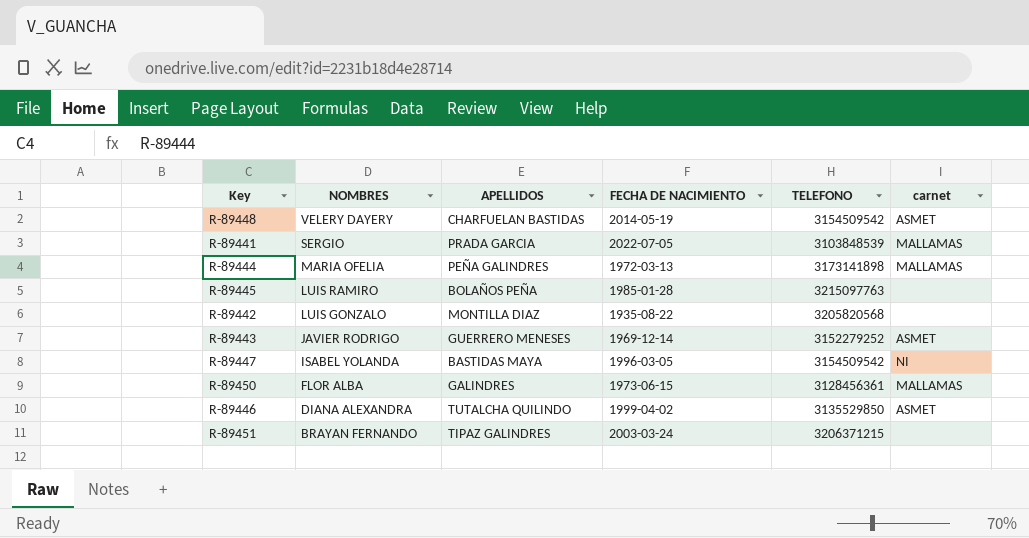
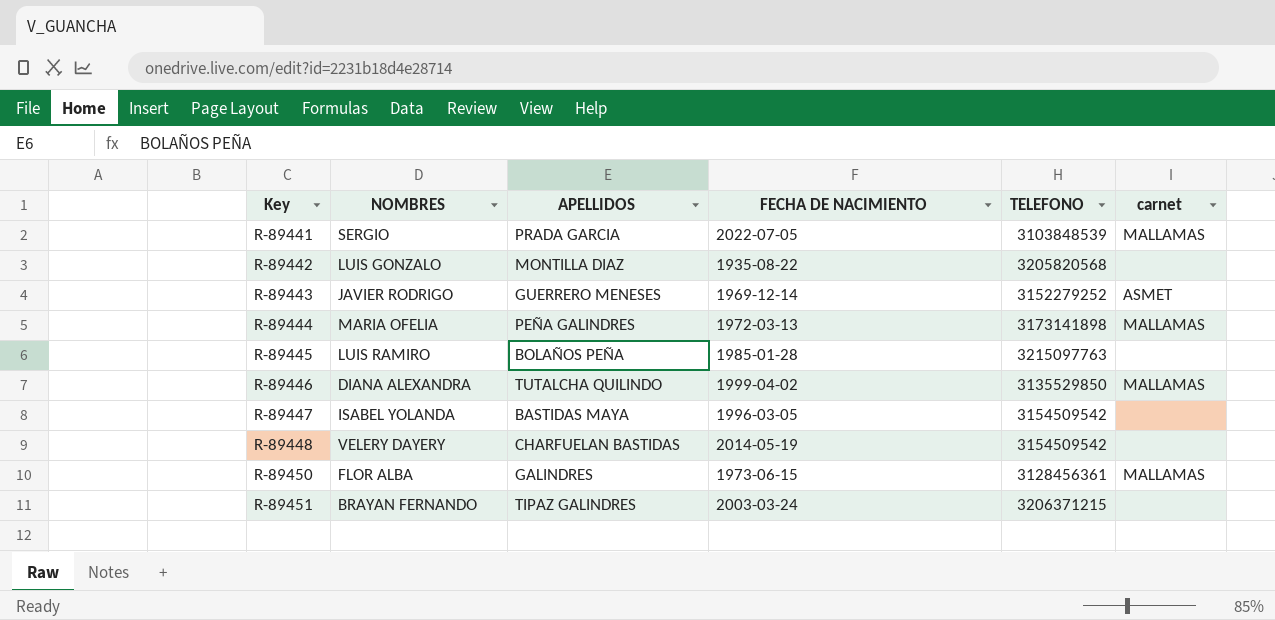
row order: NOMBRES descending -> Key ascending
R-89446 | carnet: ASMET -> MALLAMAS
R-89447 | carnet: NI -> none
R-89448 | carnet: ASMET -> none

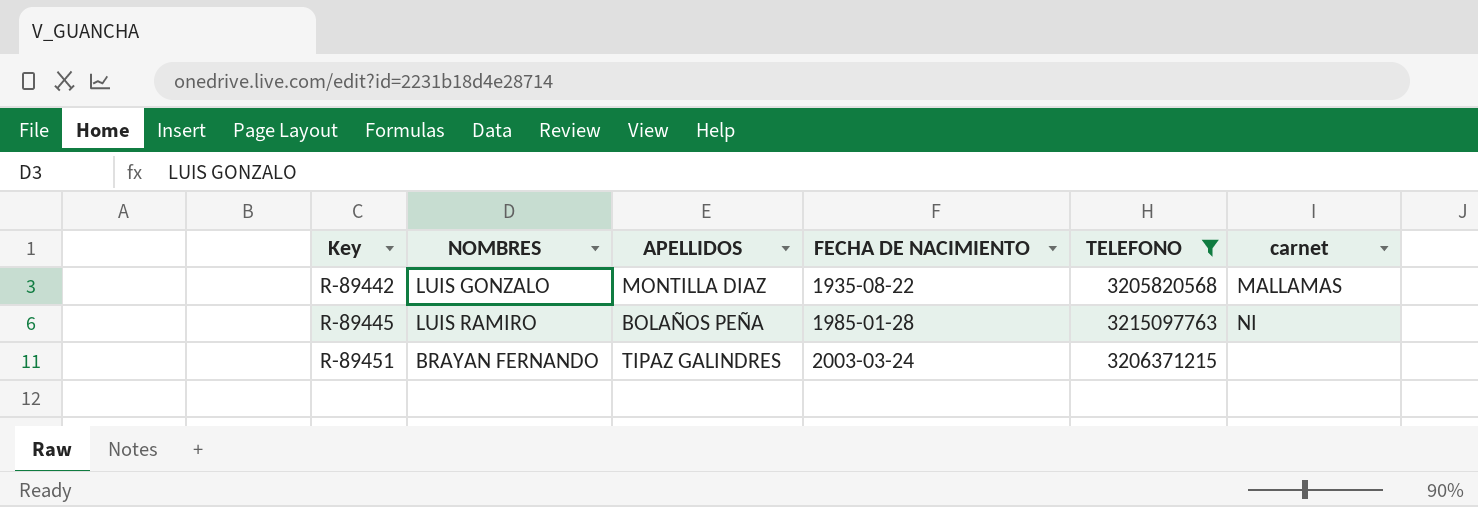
filter: none -> TELEFONO >= 3205820568
R-89442 | carnet: none -> MALLAMAS
R-89445 | carnet: none -> NI

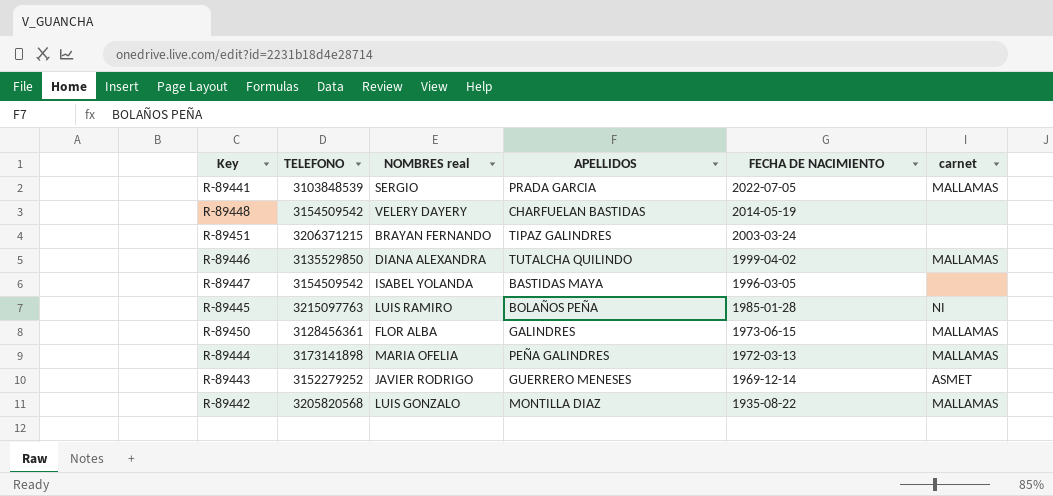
filter: TELEFONO >= 3205820568 -> none
row order: Key ascending -> FECHA DE NACIMIENTO descending
column TELEFONO | position: 5 -> 2
column name: NOMBRES -> NOMBRES real

